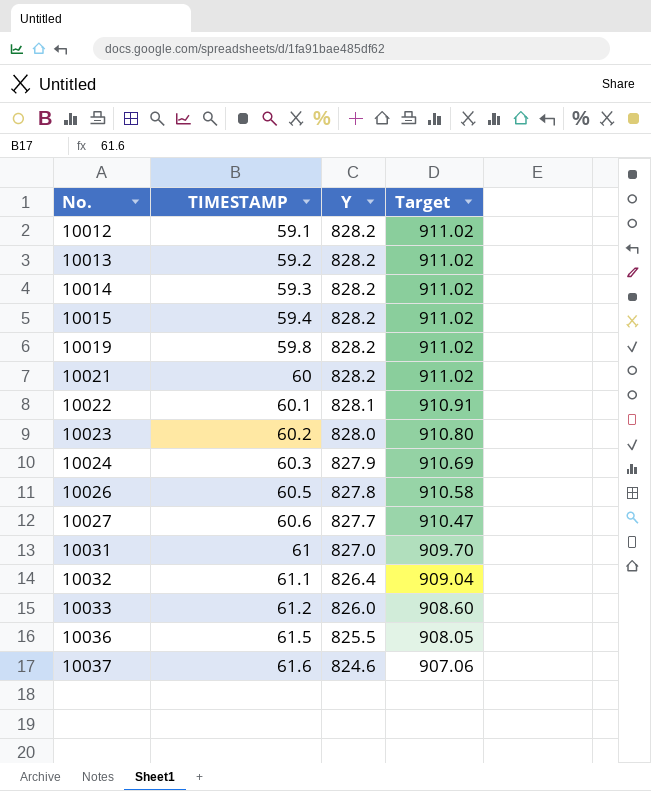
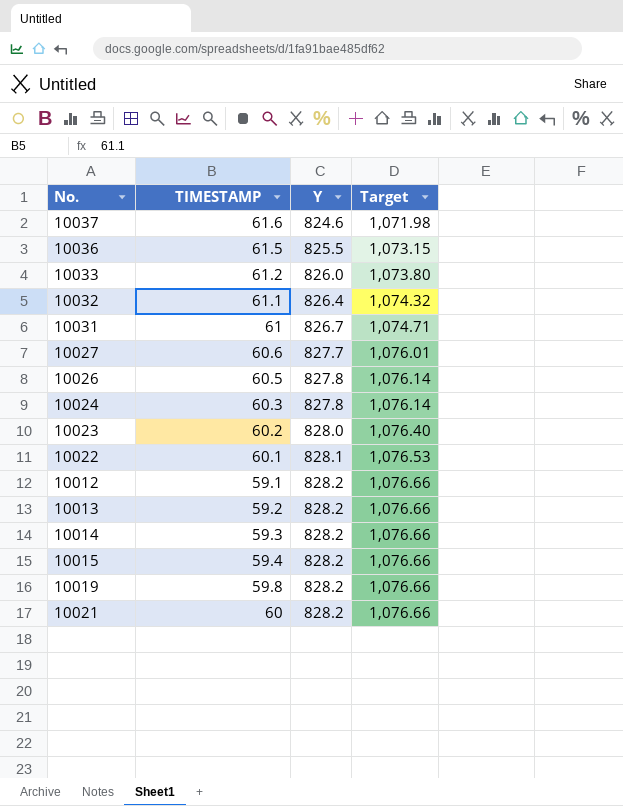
row order: No. ascending -> Y ascending
column Target | formula: [Y] * 1.1 -> [Y] * 1.3
10031 | Y: 827.0 -> 826.7
10024 | Y: 827.9 -> 827.8

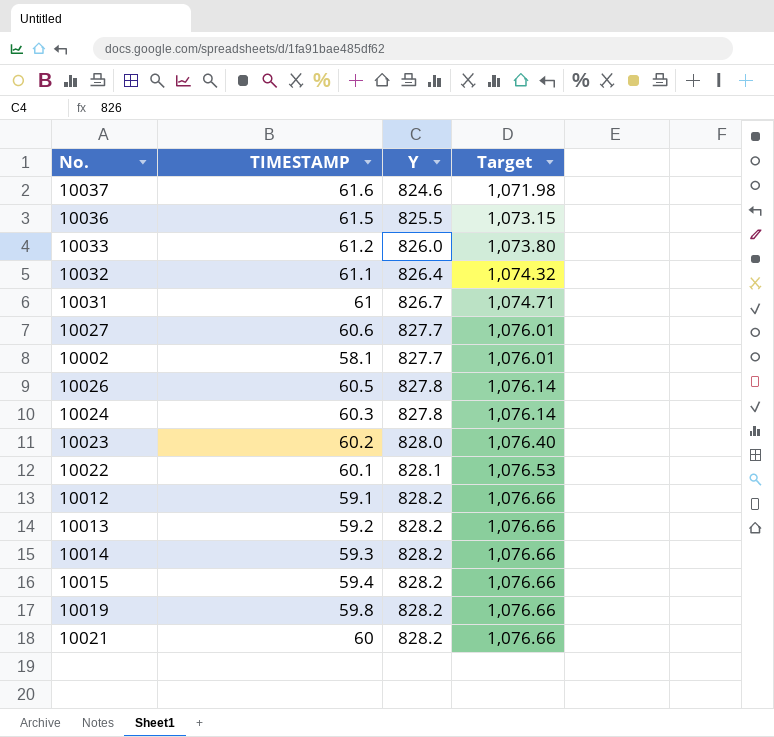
row 10002: none -> 58.1 | 827.7 | 1,076.01

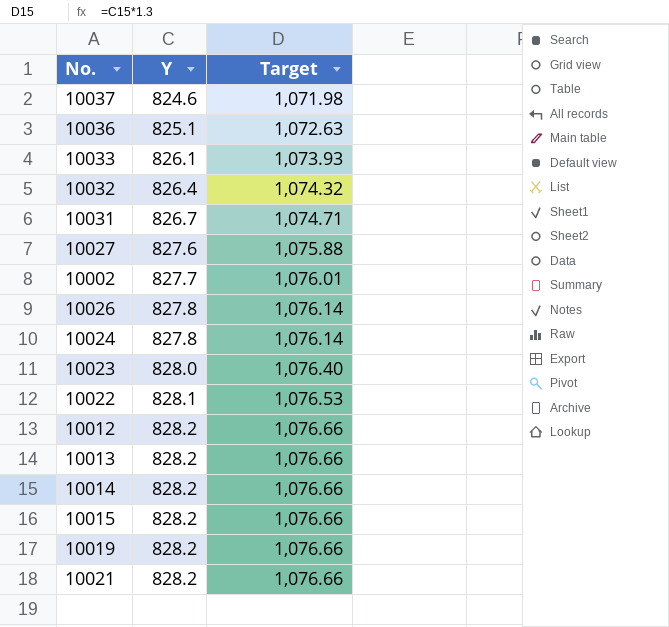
column TIMESTAMP | position: 2 -> none
10036 | Y: 825.5 -> 825.1
10036 | Target: 1,073.15 -> 1,072.63
10033 | Y: 826.0 -> 826.1
10033 | Target: 1,073.80 -> 1,073.93
10027 | Y: 827.7 -> 827.6
10027 | Target: 1,076.01 -> 1,075.88

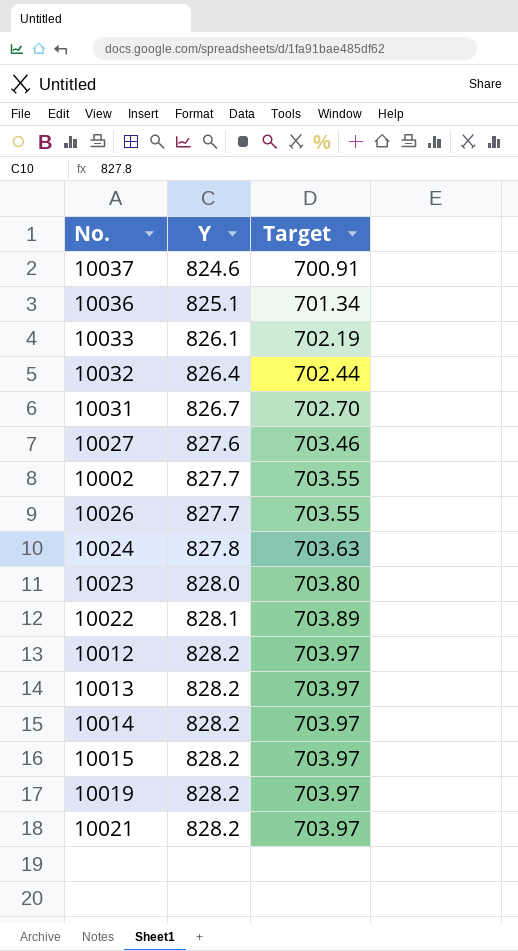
column Target | formula: [Y] * 1.3 -> [Y] * 0.85
10026 | Y: 827.8 -> 827.7

